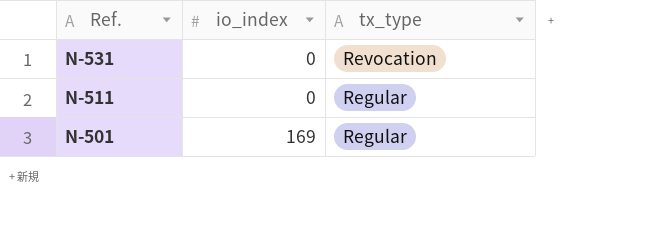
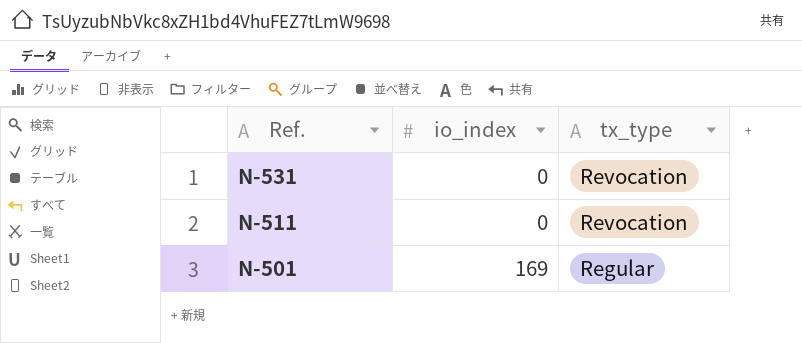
N-511 | tx_type: Regular -> Revocation

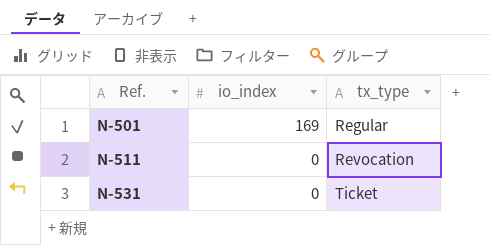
row order: Ref. descending -> Ref. ascending
N-531 | tx_type: Revocation -> Ticket

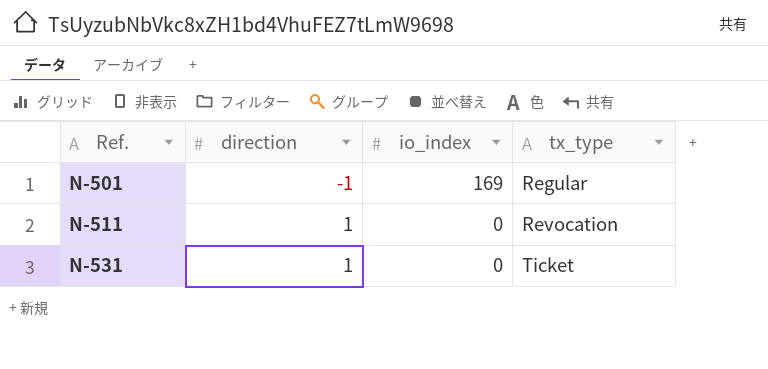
column direction | position: none -> 2

